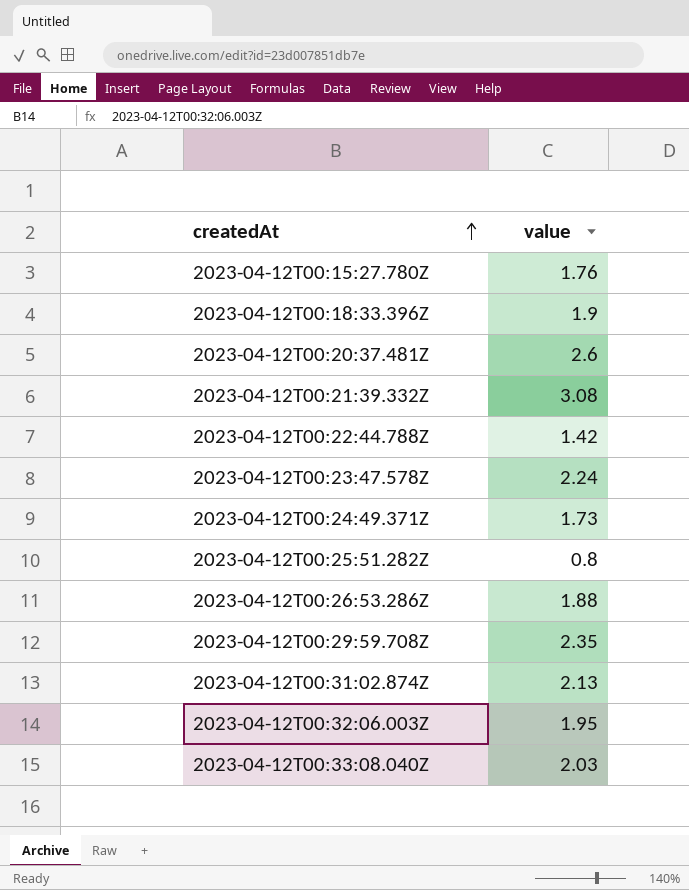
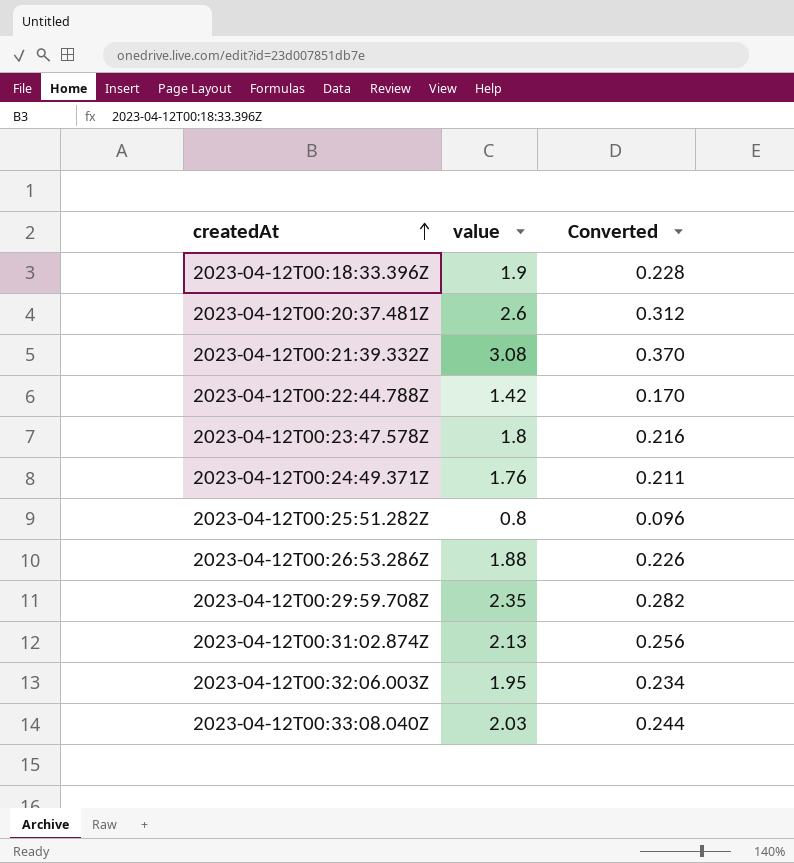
column Converted | formula: none -> [value] * 0.12
row 2023-04-12T00:15:27.780Z: 1.76 -> none
2023-04-12T00:23:47.578Z | value: 2.24 -> 1.8
2023-04-12T00:24:49.371Z | value: 1.73 -> 1.76

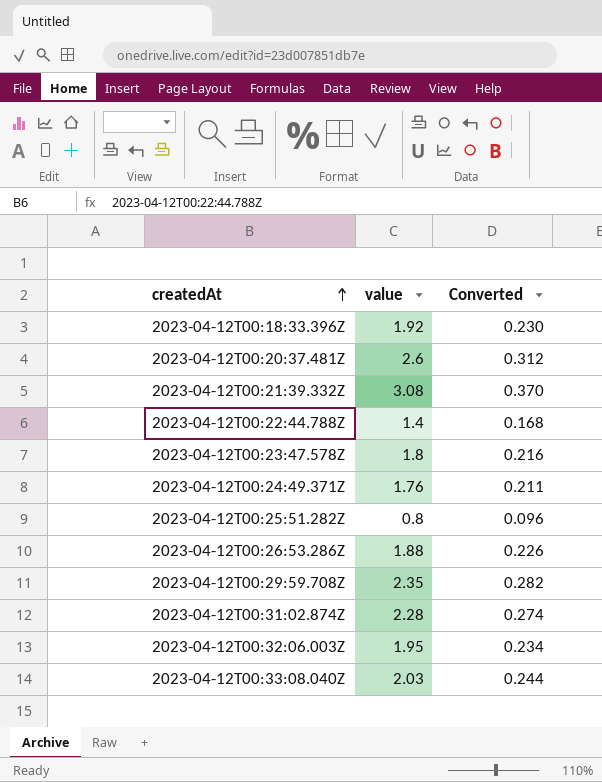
2023-04-12T00:18:33.396Z | value: 1.9 -> 1.92
2023-04-12T00:18:33.396Z | Converted: 0.228 -> 0.230
2023-04-12T00:22:44.788Z | value: 1.42 -> 1.4
2023-04-12T00:22:44.788Z | Converted: 0.170 -> 0.168
2023-04-12T00:31:02.874Z | value: 2.13 -> 2.28
2023-04-12T00:31:02.874Z | Converted: 0.256 -> 0.274

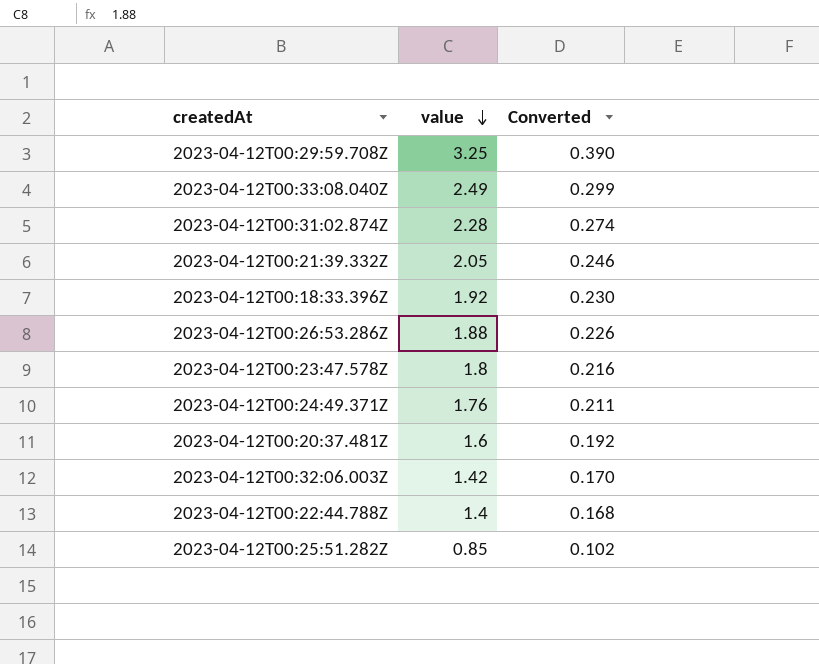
row order: createdAt ascending -> value descending
2023-04-12T00:29:59.708Z | value: 2.35 -> 3.25
2023-04-12T00:29:59.708Z | Converted: 0.282 -> 0.390
2023-04-12T00:33:08.040Z | value: 2.03 -> 2.49
2023-04-12T00:33:08.040Z | Converted: 0.244 -> 0.299
2023-04-12T00:21:39.332Z | value: 3.08 -> 2.05
2023-04-12T00:21:39.332Z | Converted: 0.370 -> 0.246
2023-04-12T00:20:37.481Z | value: 2.6 -> 1.6
2023-04-12T00:20:37.481Z | Converted: 0.312 -> 0.192
2023-04-12T00:32:06.003Z | value: 1.95 -> 1.42
2023-04-12T00:32:06.003Z | Converted: 0.234 -> 0.170
2023-04-12T00:25:51.282Z | value: 0.8 -> 0.85
2023-04-12T00:25:51.282Z | Converted: 0.096 -> 0.102

